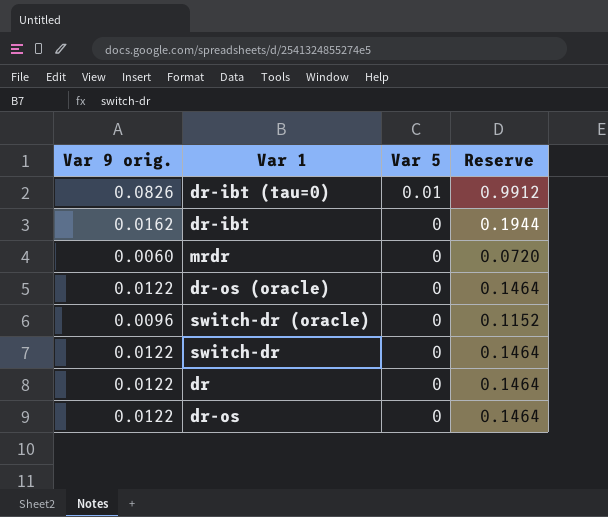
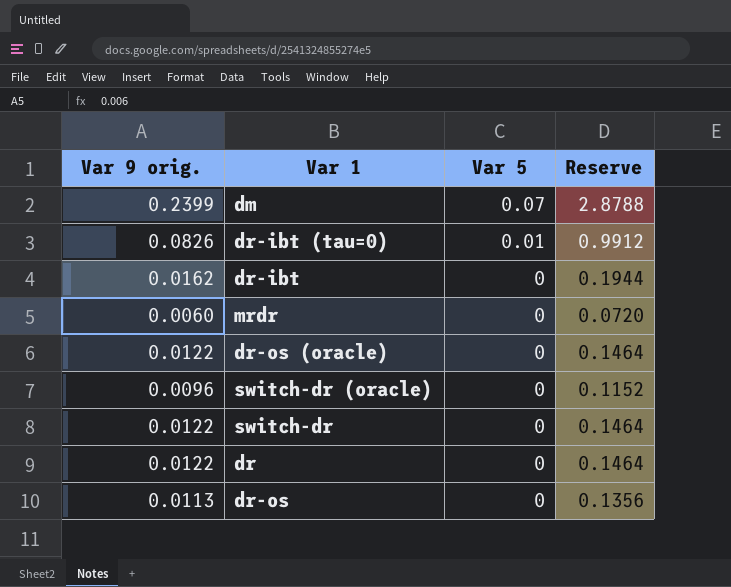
row dm: none -> 0.2399 | 0.07 | 2.8788
dr-os | Var 9 orig.: 0.0122 -> 0.0113
dr-os | Reserve: 0.1464 -> 0.1356

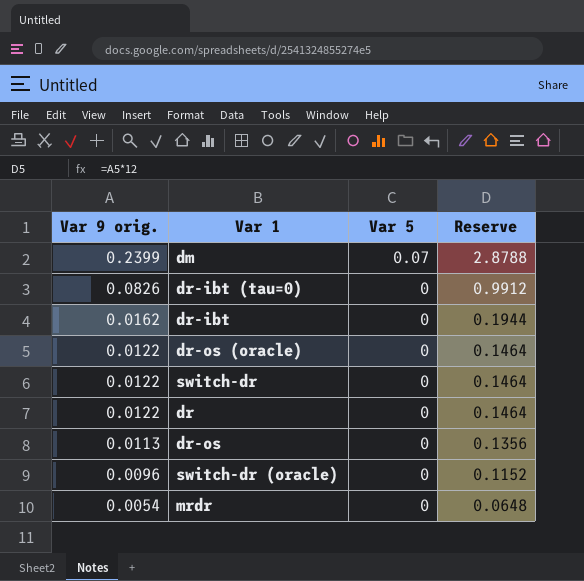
row order: Var 5 descending -> Var 9 orig. descending
dr-ibt (tau=0) | Var 5: 0.01 -> 0
mrdr | Var 9 orig.: 0.0060 -> 0.0054
mrdr | Reserve: 0.0720 -> 0.0648

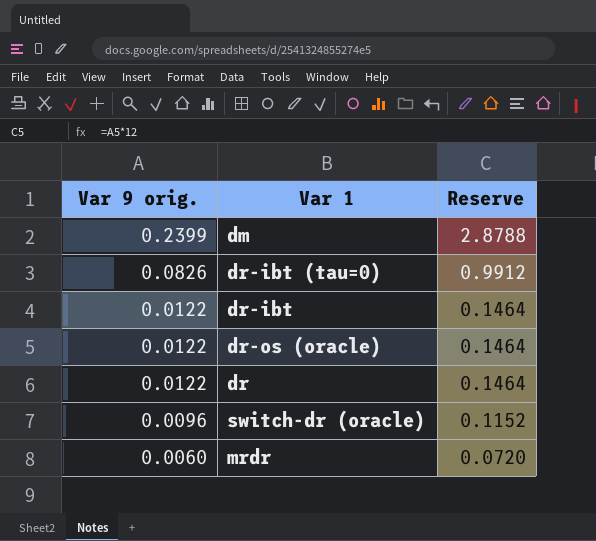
column Var 5 | position: 3 -> none
row switch-dr: 0.0122 | 0 | 0.1464 -> none
row dr-os: 0.0113 | 0 | 0.1356 -> none
dr-ibt | Var 9 orig.: 0.0162 -> 0.0122
dr-ibt | Reserve: 0.1944 -> 0.1464
mrdr | Var 9 orig.: 0.0054 -> 0.0060
mrdr | Reserve: 0.0648 -> 0.0720

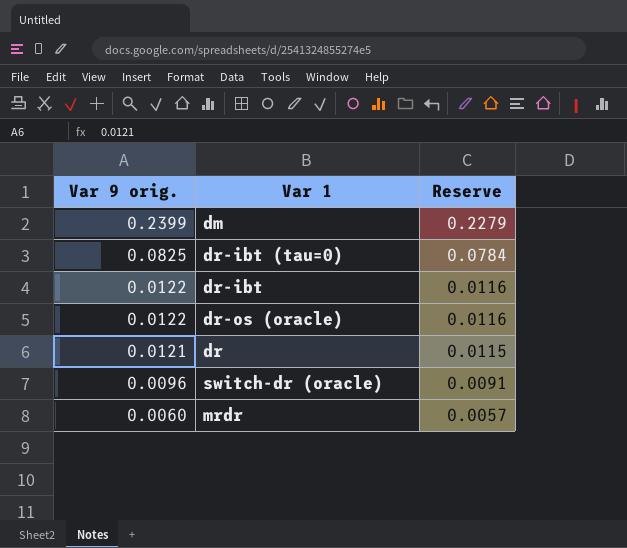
column Reserve | formula: [Var 9 orig.] * 12 -> [Var 9 orig.] * 0.95
dr-ibt (tau=0) | Var 9 orig.: 0.0826 -> 0.0825
dr | Var 9 orig.: 0.0122 -> 0.0121

